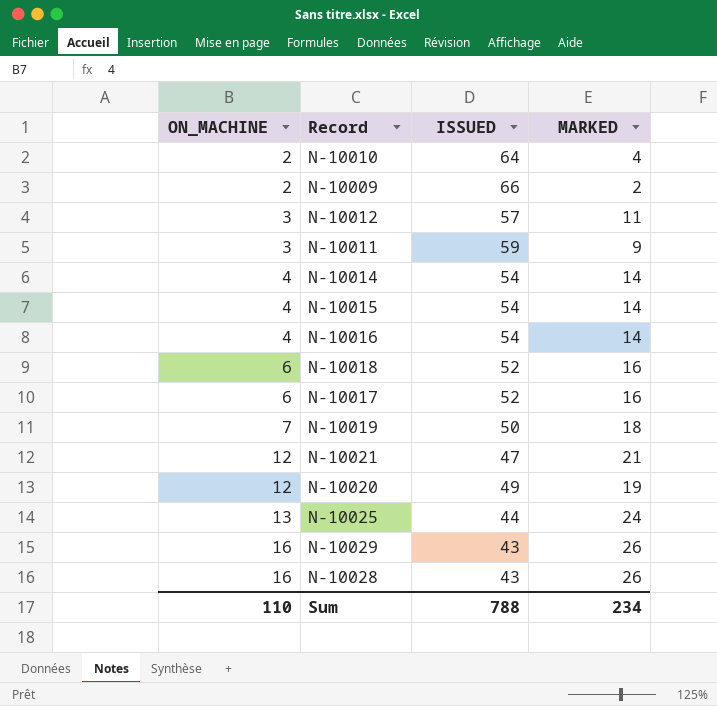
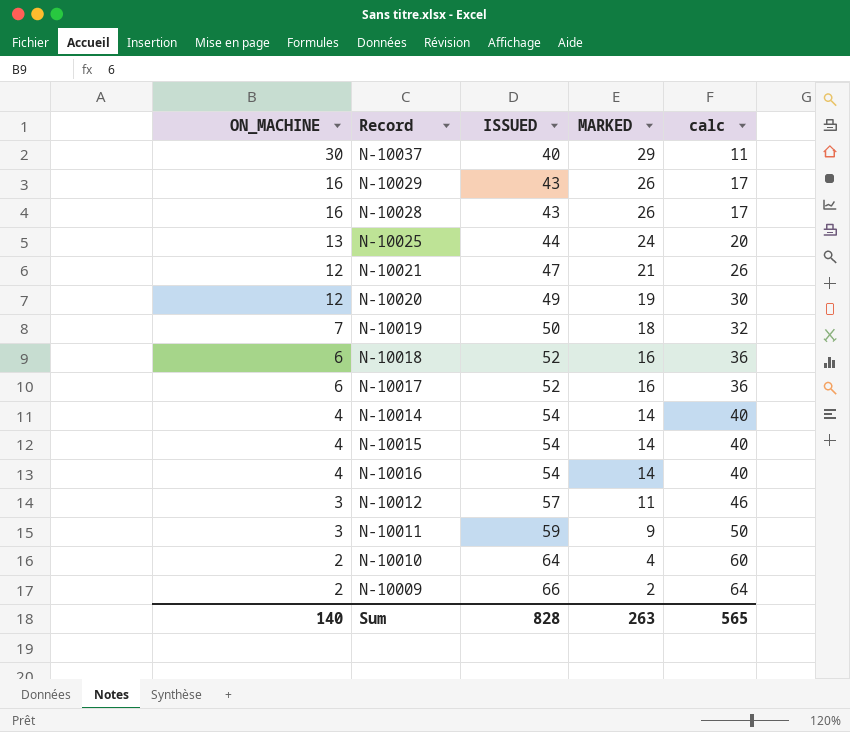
row order: ON_MACHINE ascending -> ON_MACHINE descending
column calc | formula: none -> [ISSUED] - [MARKED]
row N-10037: none -> 30 | 40 | 29 | 11
Sum | ON_MACHINE: 110 -> 140
Sum | ISSUED: 788 -> 828
Sum | MARKED: 234 -> 263

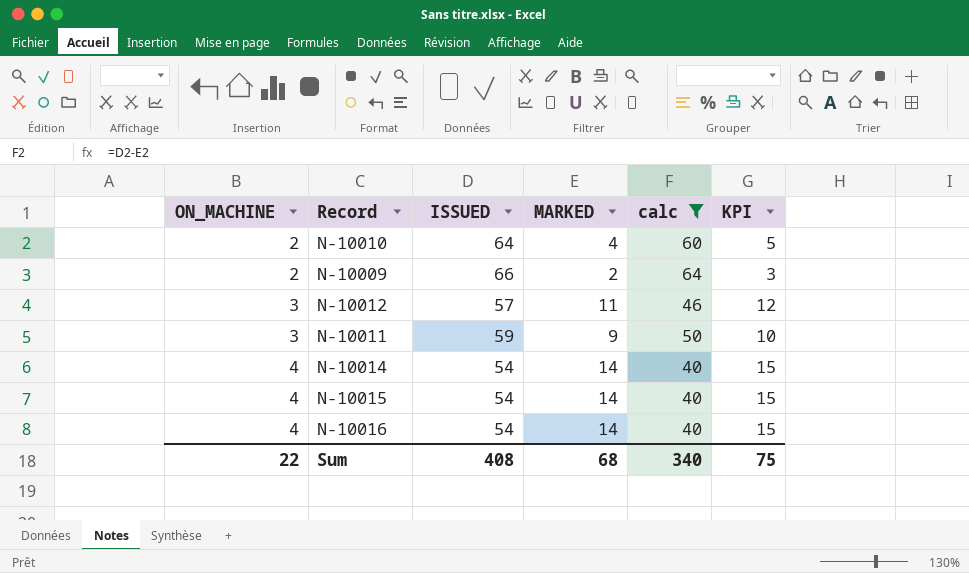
filter: none -> calc >= 40
row order: ON_MACHINE descending -> ON_MACHINE ascending
column KPI | formula: none -> [MARKED] + 1
Sum | ON_MACHINE: 140 -> 22
Sum | ISSUED: 828 -> 408
Sum | MARKED: 263 -> 68
Sum | calc: 565 -> 340

